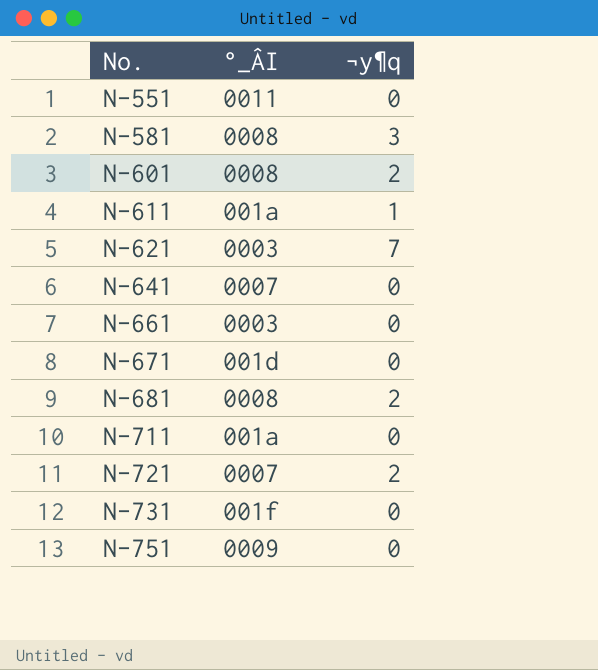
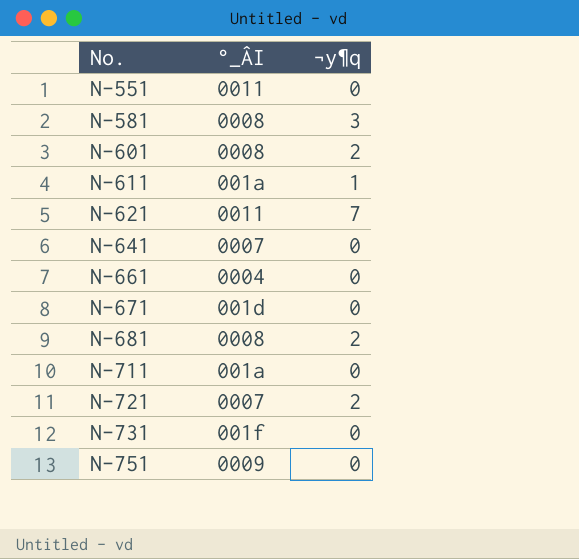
N-621 | °_ÂI: 0003 -> 0011
N-661 | °_ÂI: 0003 -> 0004

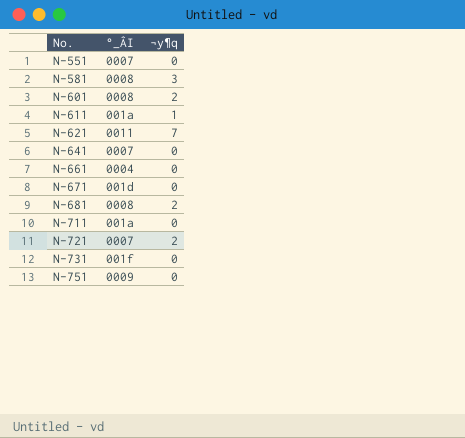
N-551 | °_ÂI: 0011 -> 0007

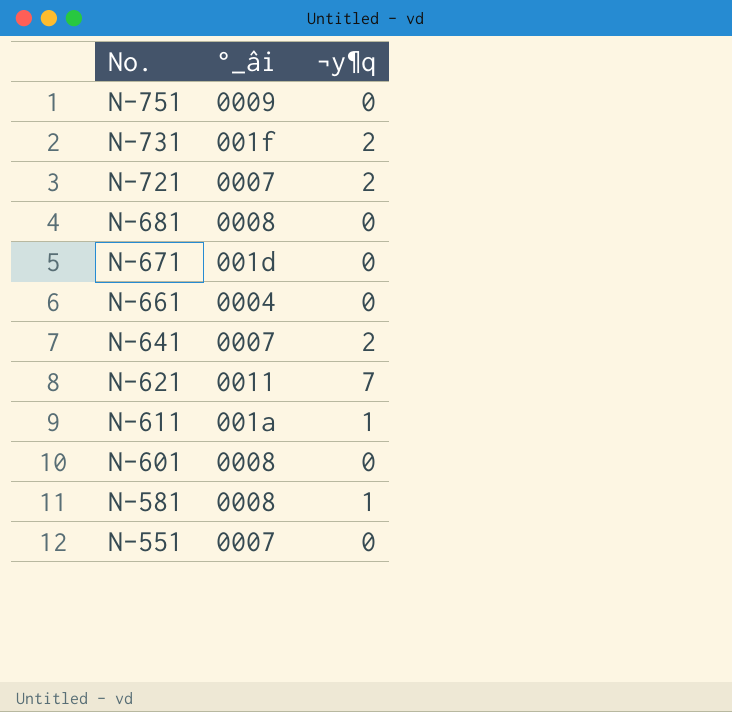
row order: No. ascending -> No. descending
column name: °_ÂI -> °_âi
row N-711: 001a | 0 -> none
N-731 | ¬y¶q: 0 -> 2
N-681 | ¬y¶q: 2 -> 0
N-641 | ¬y¶q: 0 -> 2
N-601 | ¬y¶q: 2 -> 0
N-581 | ¬y¶q: 3 -> 1

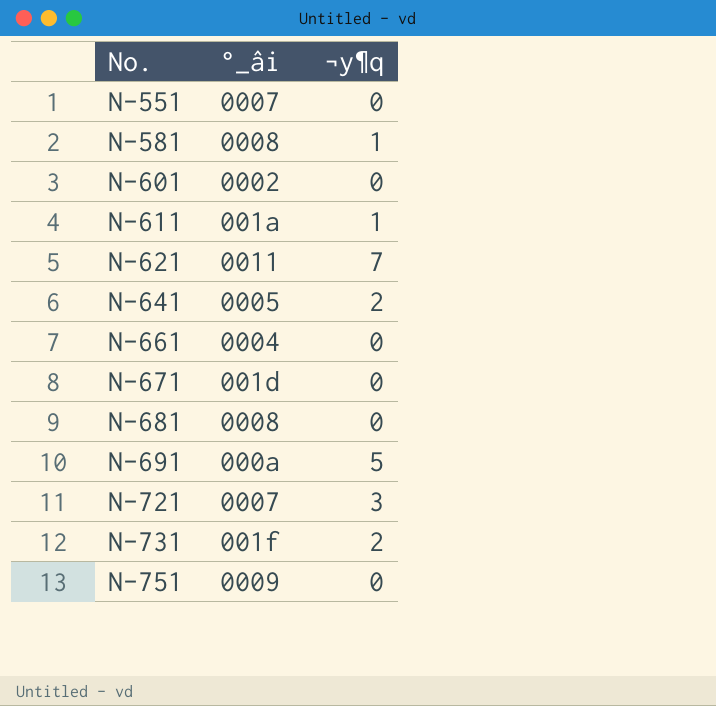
row order: No. descending -> No. ascending
N-601 | °_âi: 0008 -> 0002
N-641 | °_âi: 0007 -> 0005
row N-691: none -> 000a | 5
N-721 | ¬y¶q: 2 -> 3

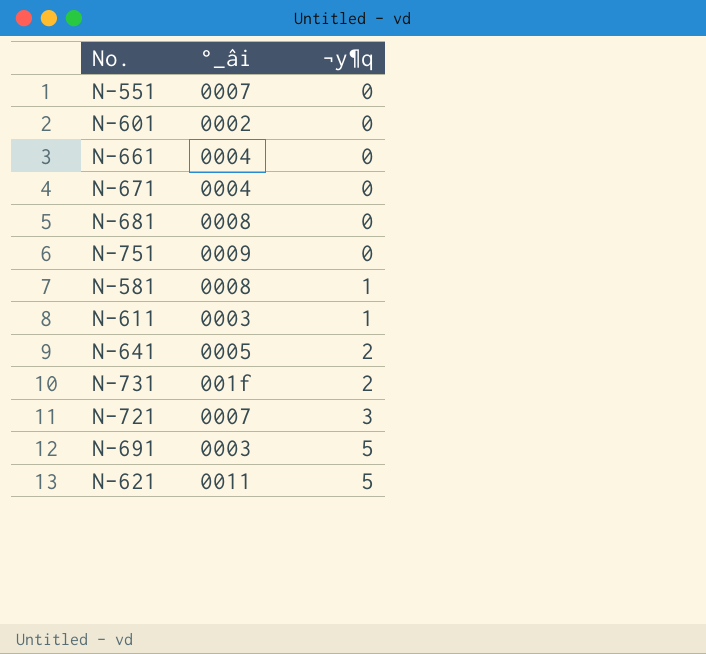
row order: No. ascending -> ¬y¶q ascending
N-671 | °_âi: 001d -> 0004
N-611 | °_âi: 001a -> 0003
N-691 | °_âi: 000a -> 0003
N-621 | ¬y¶q: 7 -> 5

